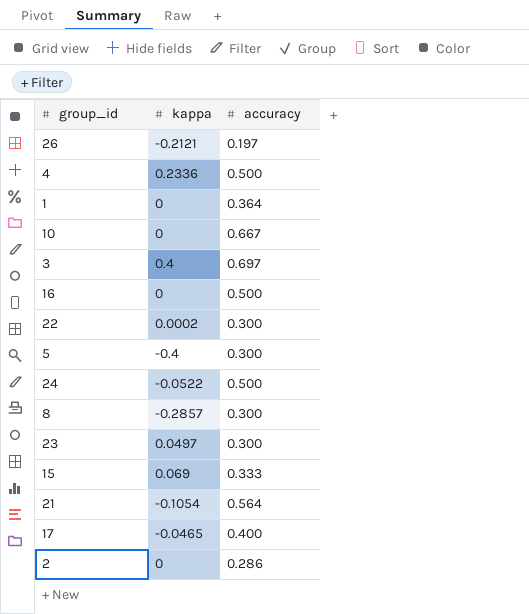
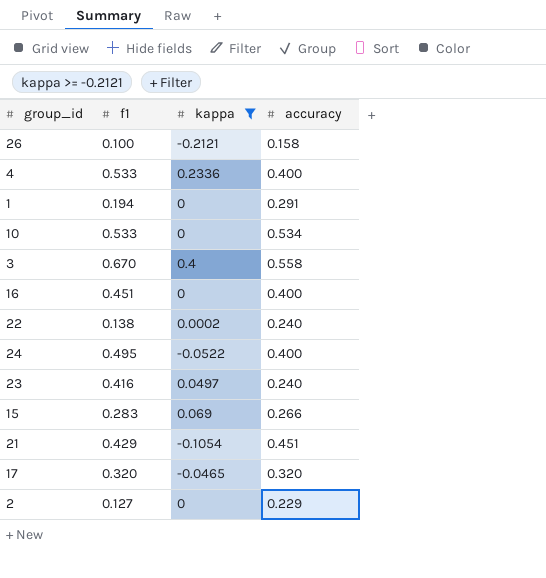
filter: none -> kappa >= -0.2121
column f1 | position: none -> 2
26 | accuracy: 0.197 -> 0.158
4 | accuracy: 0.500 -> 0.400
1 | accuracy: 0.364 -> 0.291
10 | accuracy: 0.667 -> 0.534
3 | accuracy: 0.697 -> 0.558
16 | accuracy: 0.500 -> 0.400
22 | accuracy: 0.300 -> 0.240
24 | accuracy: 0.500 -> 0.400
23 | accuracy: 0.300 -> 0.240
15 | accuracy: 0.333 -> 0.266
21 | accuracy: 0.564 -> 0.451
17 | accuracy: 0.400 -> 0.320
2 | accuracy: 0.286 -> 0.229

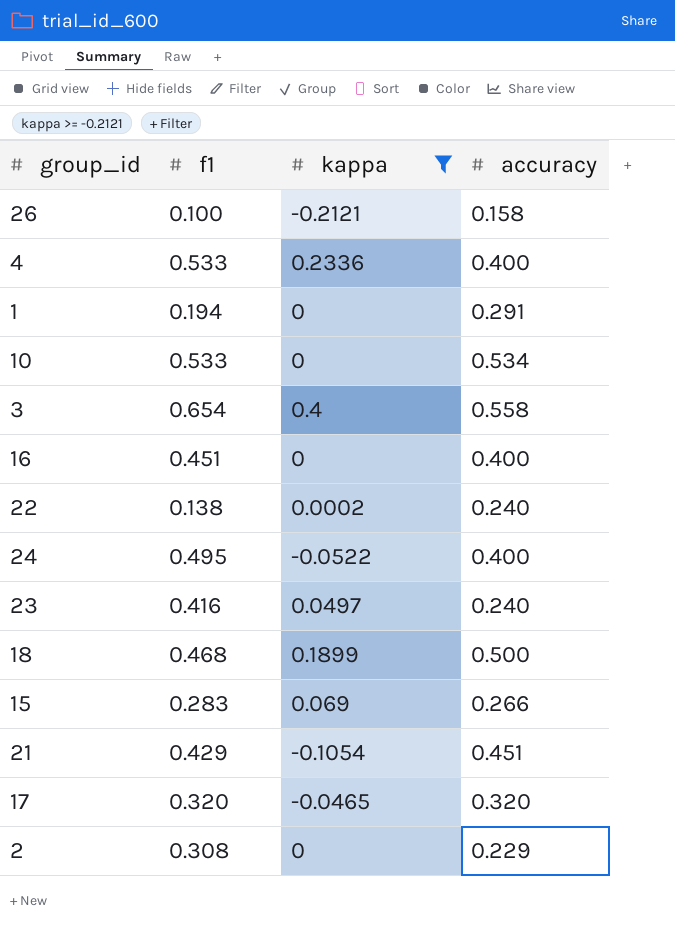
3 | f1: 0.670 -> 0.654
row 18: none -> 0.468 | 0.1899 | 0.500
2 | f1: 0.127 -> 0.308

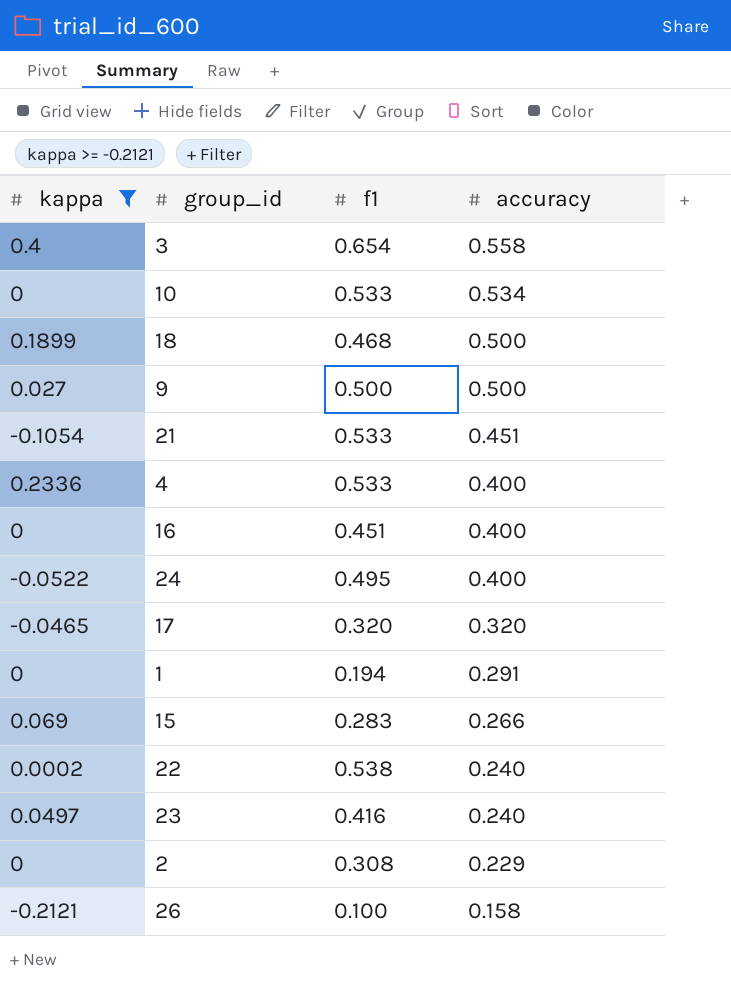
row order: none -> accuracy descending
column kappa | position: 3 -> 1
row 9: none -> 0.027 | 0.500 | 0.500
21 | f1: 0.429 -> 0.533
22 | f1: 0.138 -> 0.538

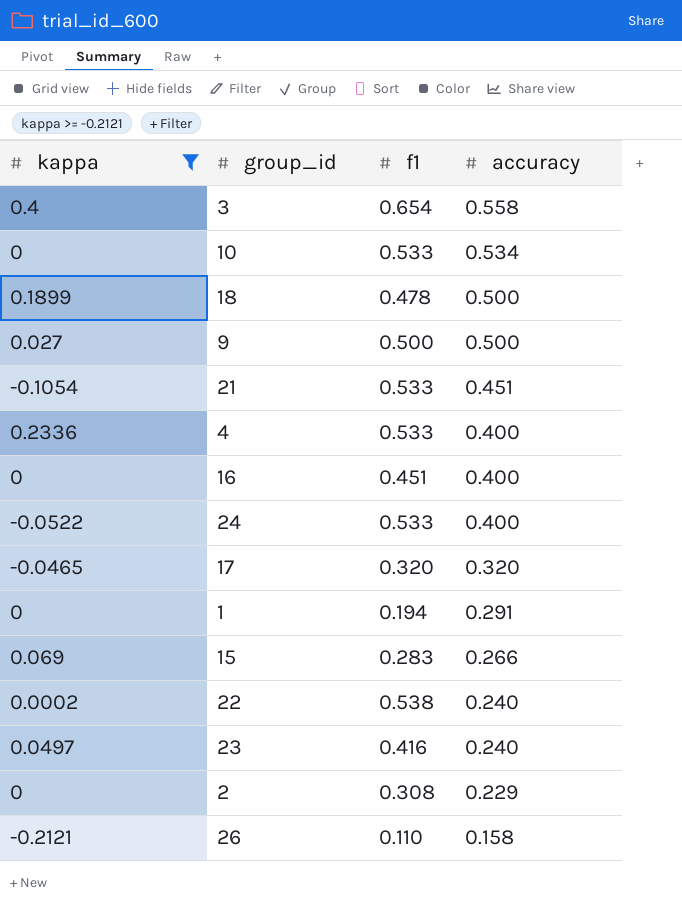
18 | f1: 0.468 -> 0.478
24 | f1: 0.495 -> 0.533
26 | f1: 0.100 -> 0.110

